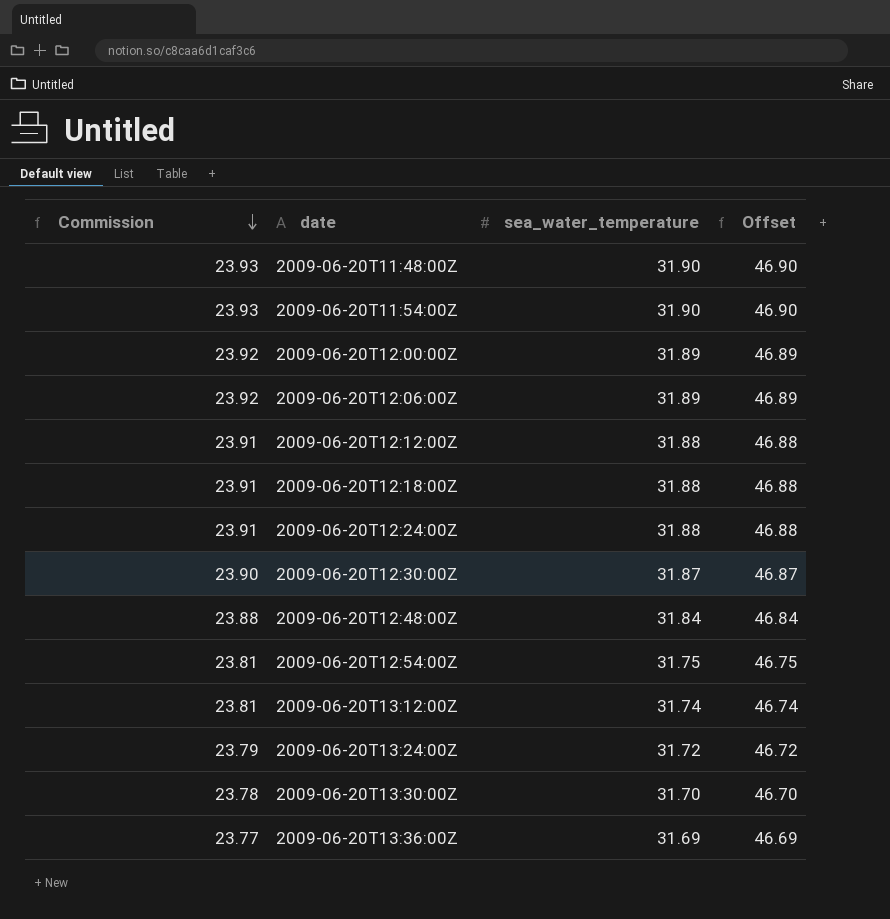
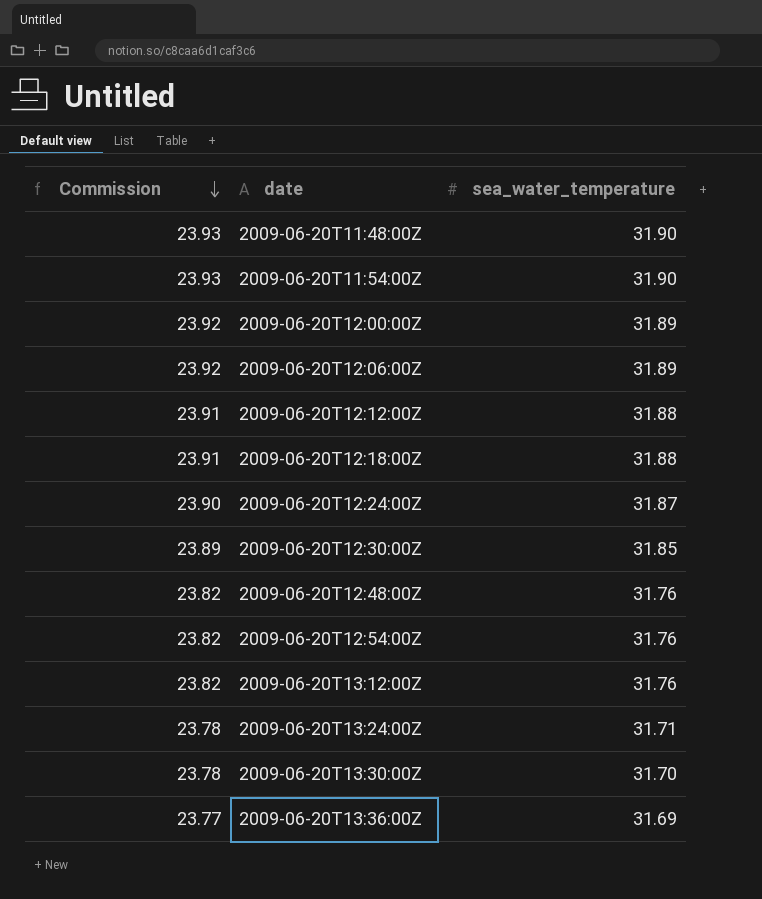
column Offset | formula: [sea_water_temperature] + 15 -> none
2009-06-20T12:24:00Z | Commission: 23.91 -> 23.90
2009-06-20T12:24:00Z | sea_water_temperature: 31.88 -> 31.87
2009-06-20T12:30:00Z | Commission: 23.90 -> 23.89
2009-06-20T12:30:00Z | sea_water_temperature: 31.87 -> 31.85
2009-06-20T12:48:00Z | Commission: 23.88 -> 23.82
2009-06-20T12:48:00Z | sea_water_temperature: 31.84 -> 31.76
2009-06-20T12:54:00Z | Commission: 23.81 -> 23.82
2009-06-20T12:54:00Z | sea_water_temperature: 31.75 -> 31.76
2009-06-20T13:12:00Z | Commission: 23.81 -> 23.82
2009-06-20T13:12:00Z | sea_water_temperature: 31.74 -> 31.76
2009-06-20T13:24:00Z | Commission: 23.79 -> 23.78
2009-06-20T13:24:00Z | sea_water_temperature: 31.72 -> 31.71

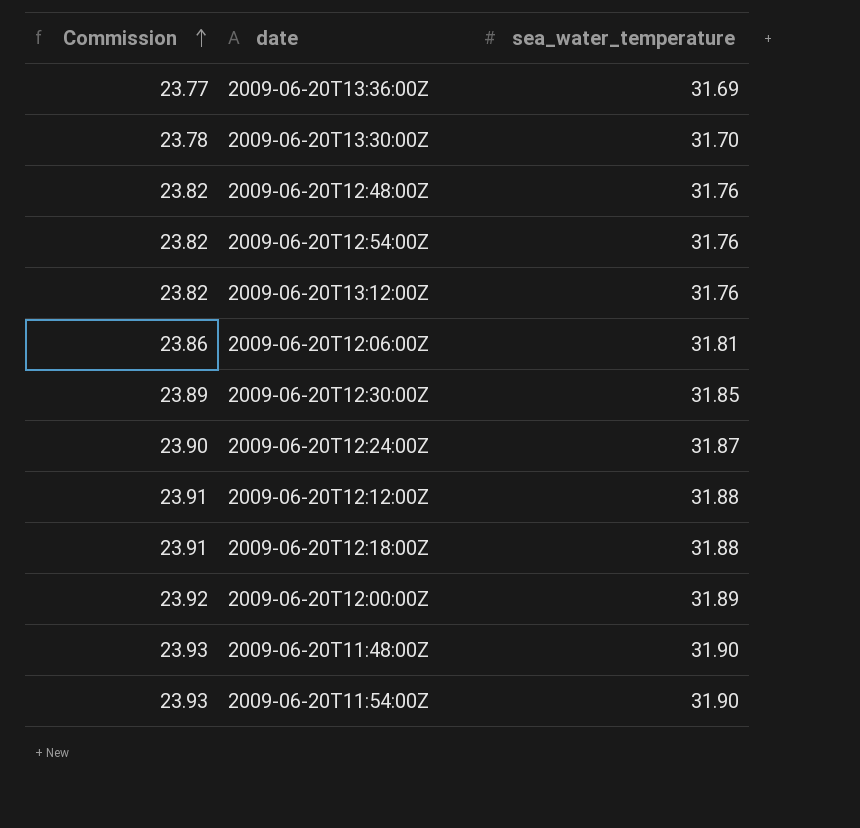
row order: Commission descending -> Commission ascending
row 2009-06-20T13:24:00Z: 23.78 | 31.71 -> none
2009-06-20T12:06:00Z | Commission: 23.92 -> 23.86
2009-06-20T12:06:00Z | sea_water_temperature: 31.89 -> 31.81

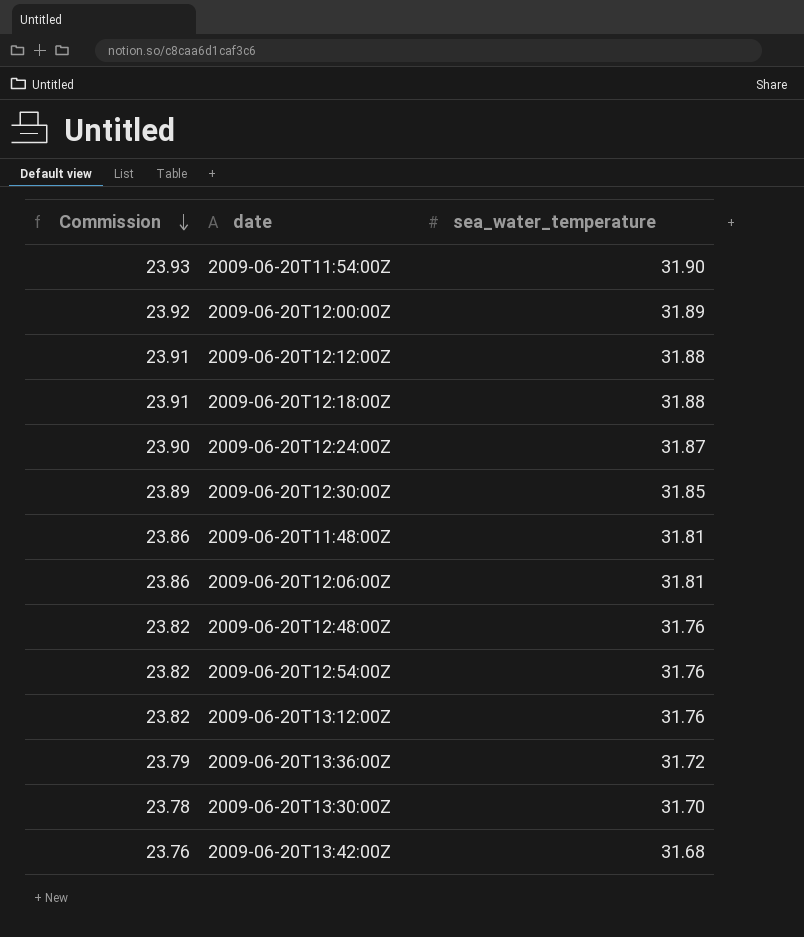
row order: Commission ascending -> Commission descending
2009-06-20T11:48:00Z | Commission: 23.93 -> 23.86
2009-06-20T11:48:00Z | sea_water_temperature: 31.90 -> 31.81
2009-06-20T13:36:00Z | Commission: 23.77 -> 23.79
2009-06-20T13:36:00Z | sea_water_temperature: 31.69 -> 31.72
row 2009-06-20T13:42:00Z: none -> 23.76 | 31.68

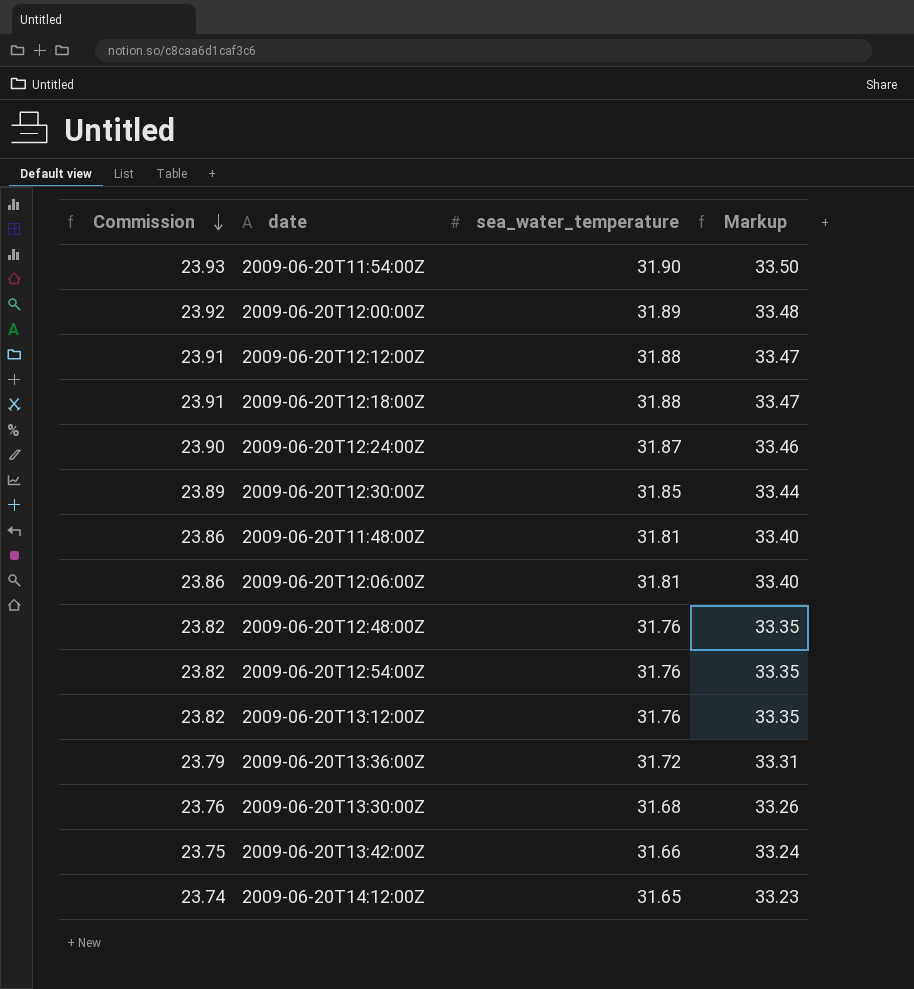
column Markup | formula: none -> [sea_water_temperature] * 1.05
2009-06-20T13:30:00Z | Commission: 23.78 -> 23.76
2009-06-20T13:30:00Z | sea_water_temperature: 31.70 -> 31.68
2009-06-20T13:42:00Z | Commission: 23.76 -> 23.75
2009-06-20T13:42:00Z | sea_water_temperature: 31.68 -> 31.66
row 2009-06-20T14:12:00Z: none -> 23.74 | 31.65 | 33.23

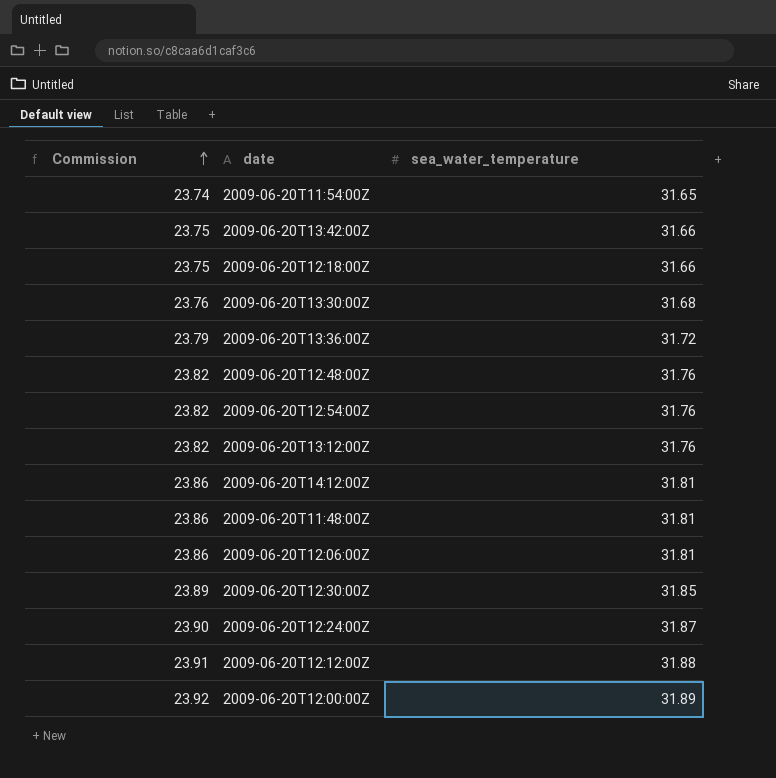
row order: Commission descending -> Commission ascending
column Markup | formula: [sea_water_temperature] * 1.05 -> none
2009-06-20T11:54:00Z | Commission: 23.93 -> 23.74
2009-06-20T11:54:00Z | sea_water_temperature: 31.90 -> 31.65
2009-06-20T12:18:00Z | Commission: 23.91 -> 23.75
2009-06-20T12:18:00Z | sea_water_temperature: 31.88 -> 31.66
2009-06-20T14:12:00Z | Commission: 23.74 -> 23.86
2009-06-20T14:12:00Z | sea_water_temperature: 31.65 -> 31.81

